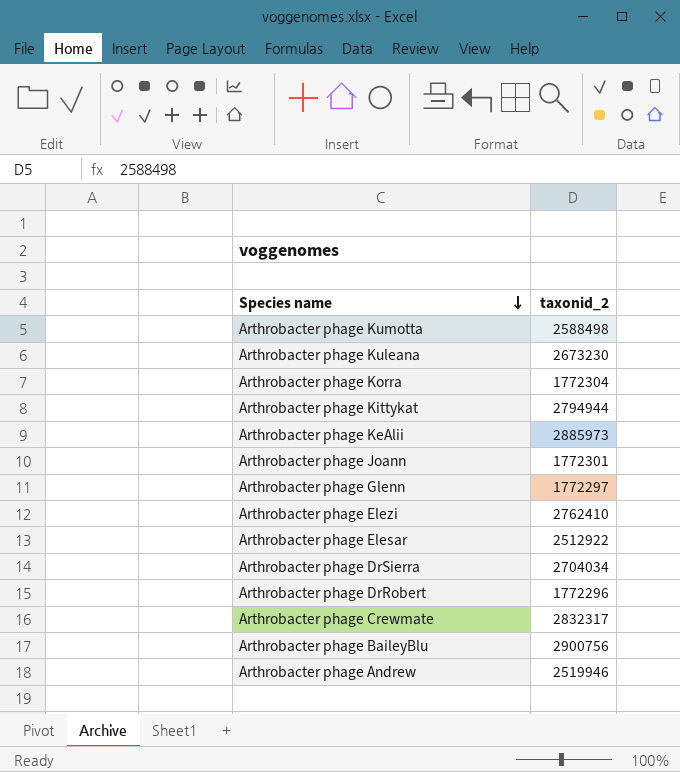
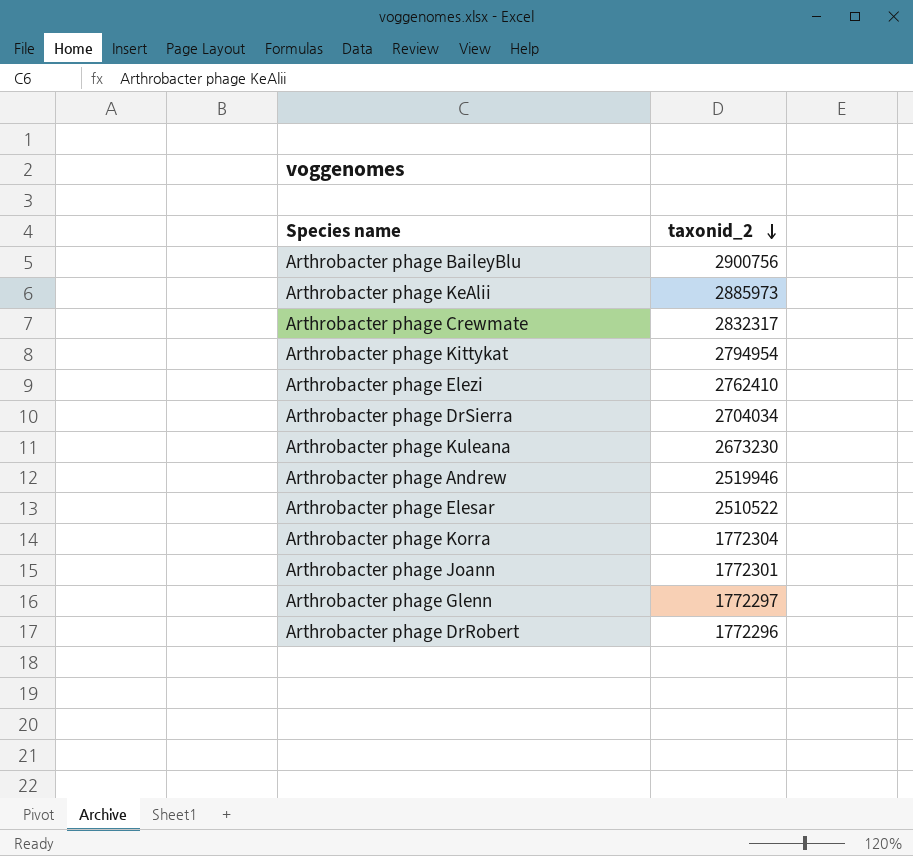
row order: Species name descending -> taxonid_2 descending
row Arthrobacter phage Kumotta: 2588498 -> none
Arthrobacter phage Kittykat | taxonid_2: 2794944 -> 2794954
Arthrobacter phage Elesar | taxonid_2: 2512922 -> 2510522

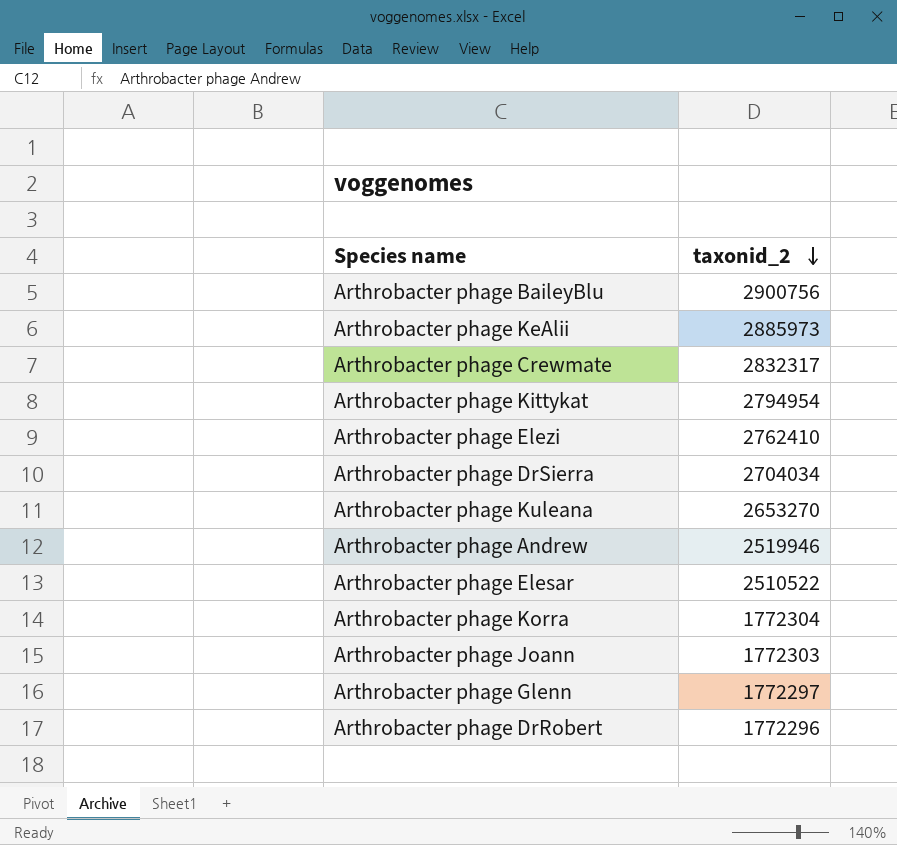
Arthrobacter phage Kuleana | taxonid_2: 2673230 -> 2653270
Arthrobacter phage Joann | taxonid_2: 1772301 -> 1772303

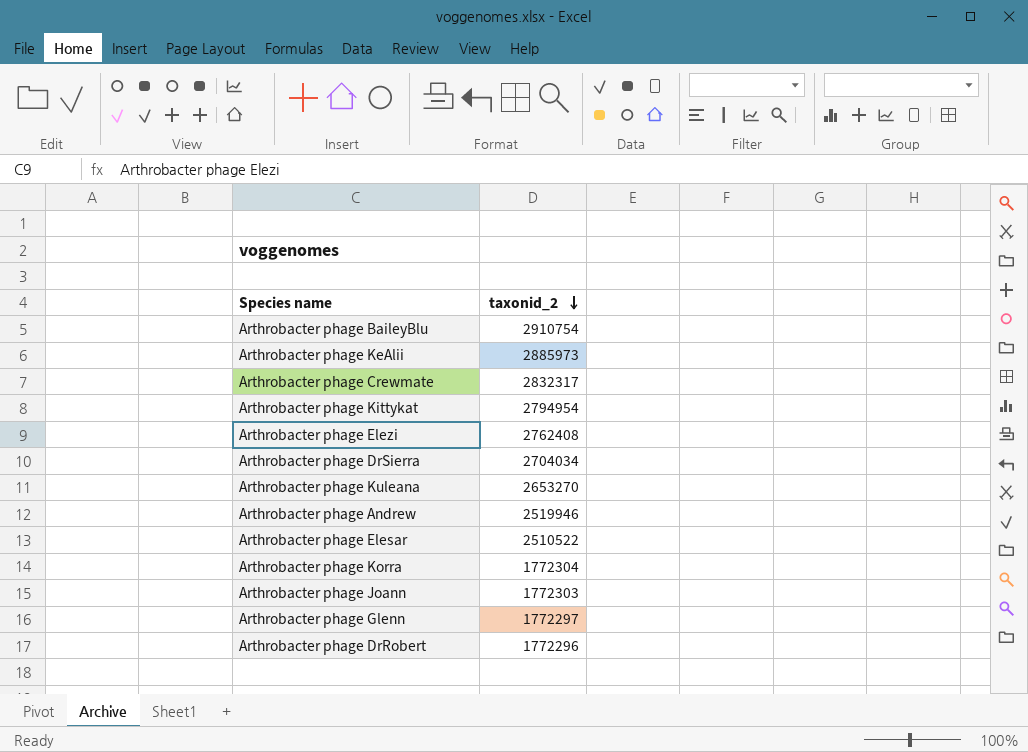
Arthrobacter phage BaileyBlu | taxonid_2: 2900756 -> 2910754
Arthrobacter phage Elezi | taxonid_2: 2762410 -> 2762408

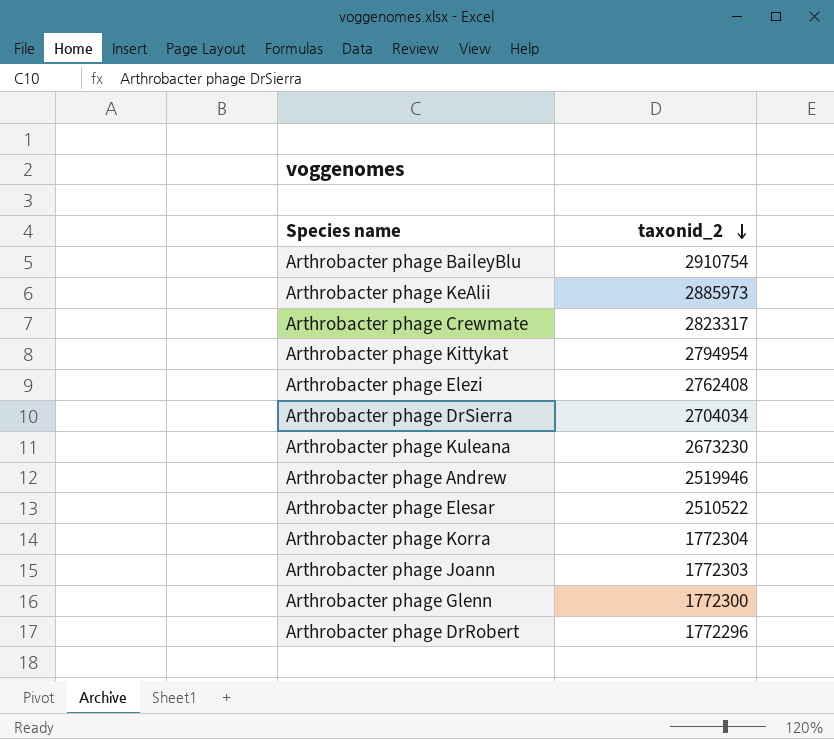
Arthrobacter phage Crewmate | taxonid_2: 2832317 -> 2823317
Arthrobacter phage Kuleana | taxonid_2: 2653270 -> 2673230
Arthrobacter phage Glenn | taxonid_2: 1772297 -> 1772300

